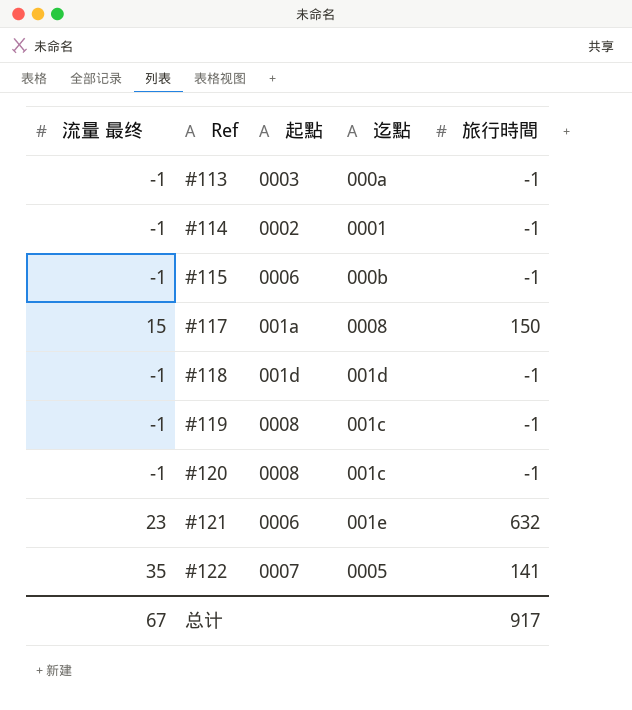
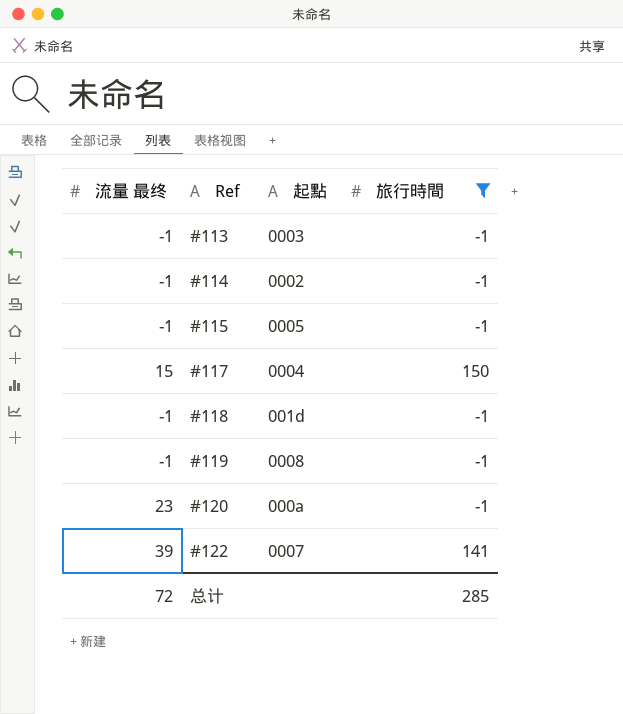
filter: none -> 旅行時間 != 632
column 迄點 | position: 4 -> none
#115 | 起點: 0006 -> 0005
#117 | 起點: 001a -> 0004
#120 | 流量 最终: -1 -> 23
#120 | 起點: 0008 -> 000a
#122 | 流量 最终: 35 -> 39
总计 | 流量 最终: 67 -> 72
总计 | 旅行時間: 917 -> 285

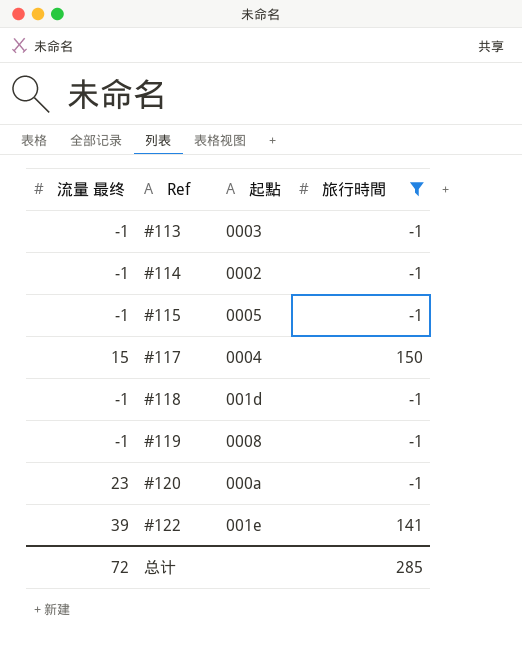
#122 | 起點: 0007 -> 001e

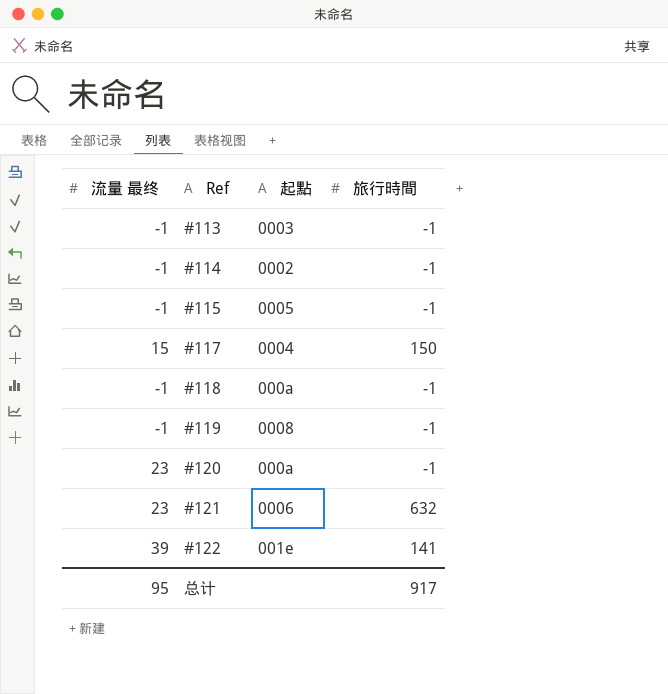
filter: 旅行時間 != 632 -> none
#118 | 起點: 001d -> 000a
总计 | 流量 最终: 72 -> 95
总计 | 旅行時間: 285 -> 917

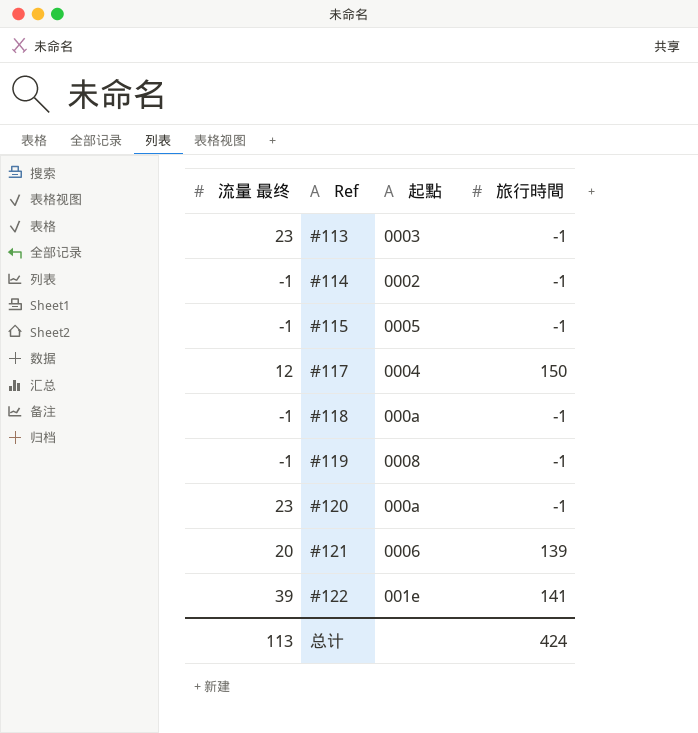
#113 | 流量 最终: -1 -> 23
#117 | 流量 最终: 15 -> 12
#121 | 流量 最终: 23 -> 20
#121 | 旅行時間: 632 -> 139
总计 | 流量 最终: 95 -> 113
总计 | 旅行時間: 917 -> 424

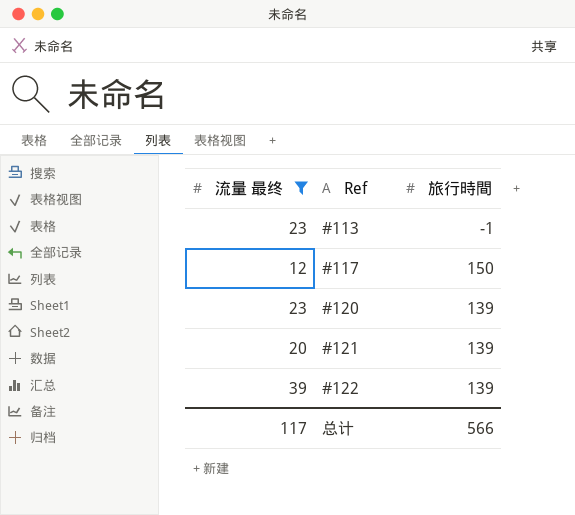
filter: none -> 流量 最终 != -1
column 起點 | position: 3 -> none
#120 | 旅行時間: -1 -> 139
#122 | 旅行時間: 141 -> 139
总计 | 流量 最终: 113 -> 117
总计 | 旅行時間: 424 -> 566

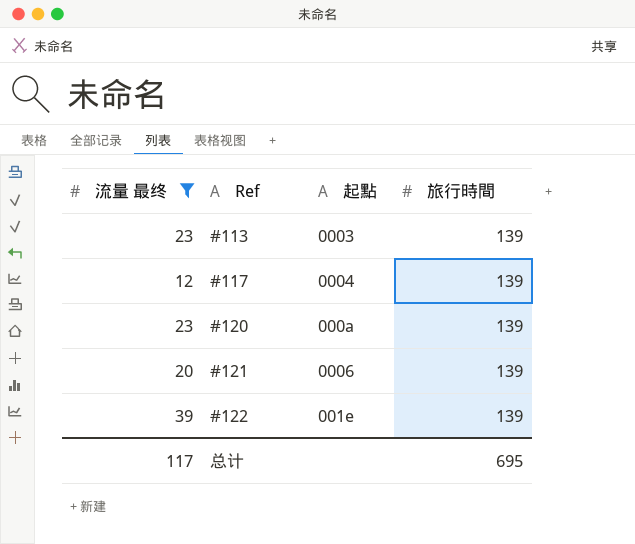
column 起點 | position: none -> 3
#113 | 旅行時間: -1 -> 139
#117 | 旅行時間: 150 -> 139
总计 | 旅行時間: 566 -> 695

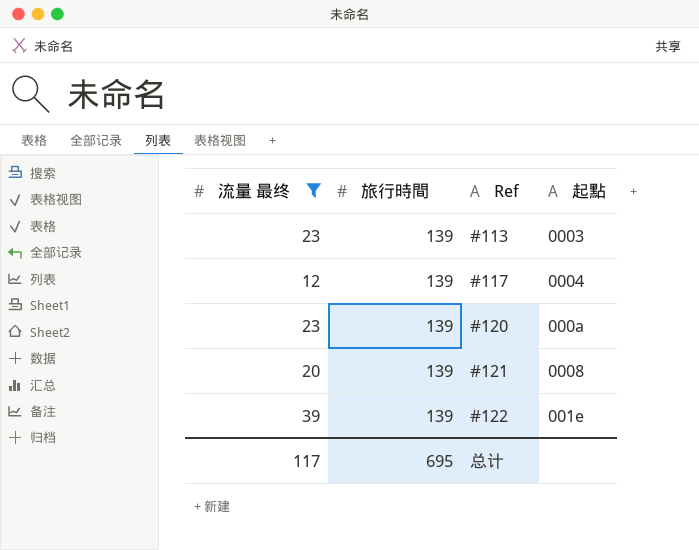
column 旅行時間 | position: 4 -> 2
#121 | 起點: 0006 -> 0008

